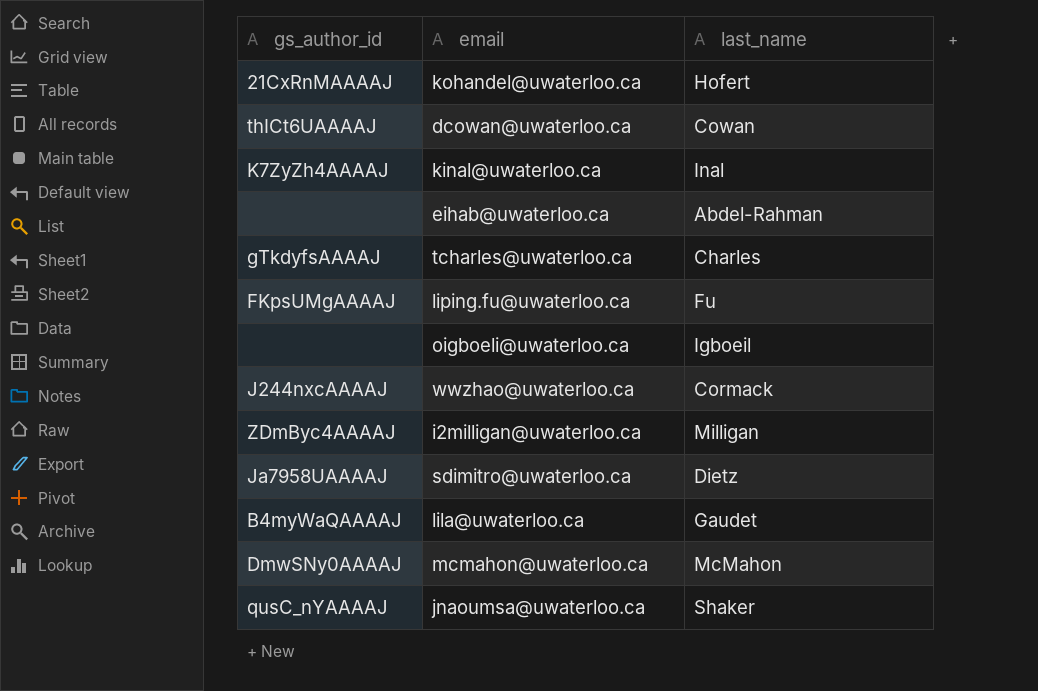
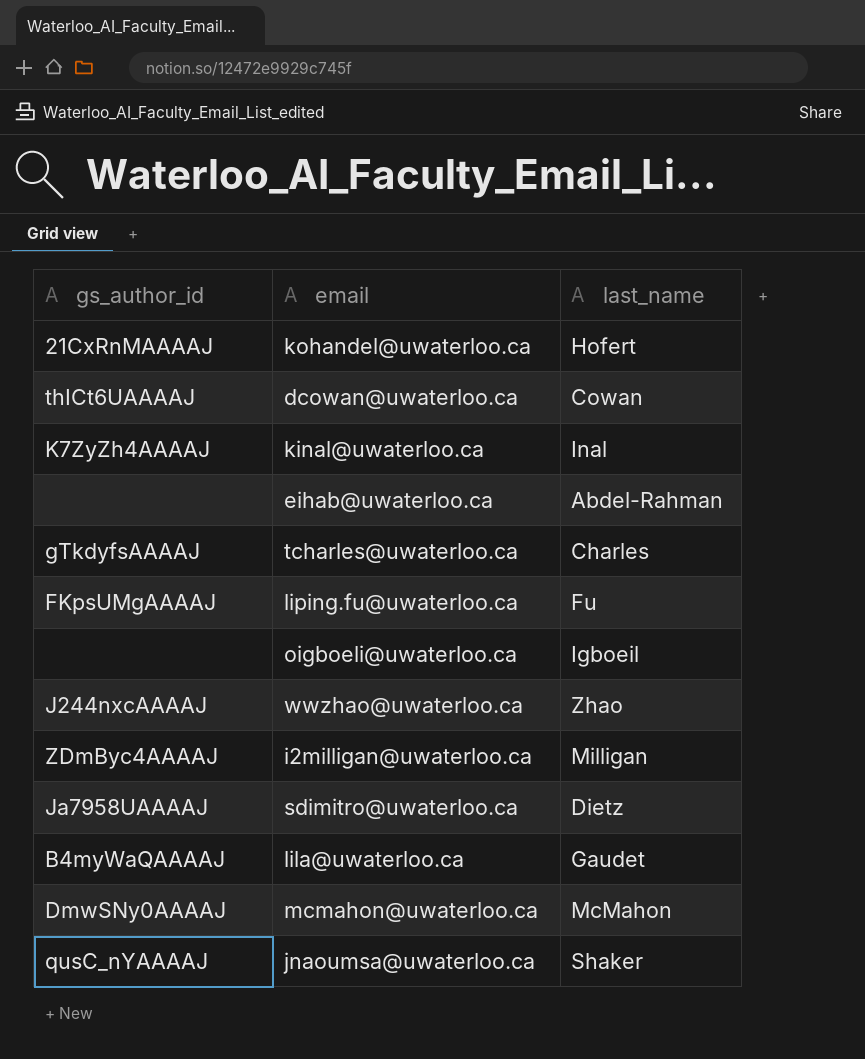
wwzhao@uwaterloo.ca | last_name: Cormack -> Zhao

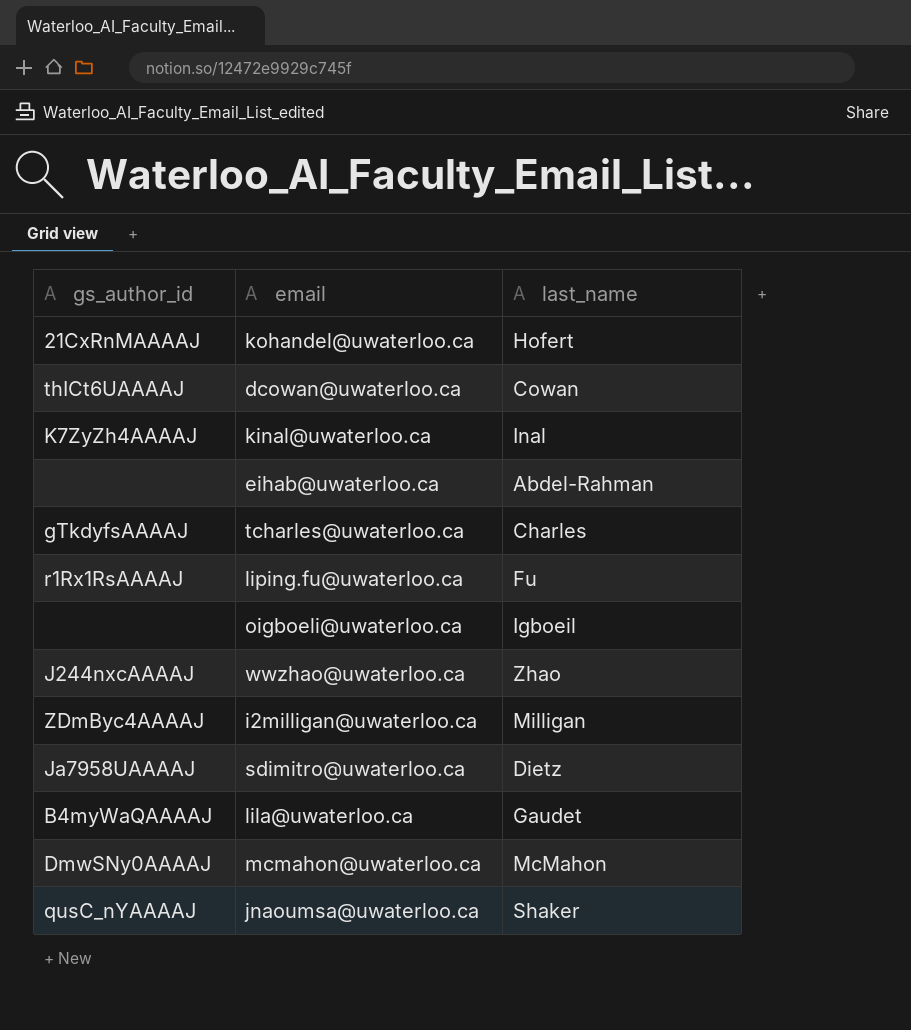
liping.fu@uwaterloo.ca | gs_author_id: FKpsUMgAAAAJ -> r1Rx1RsAAAAJ

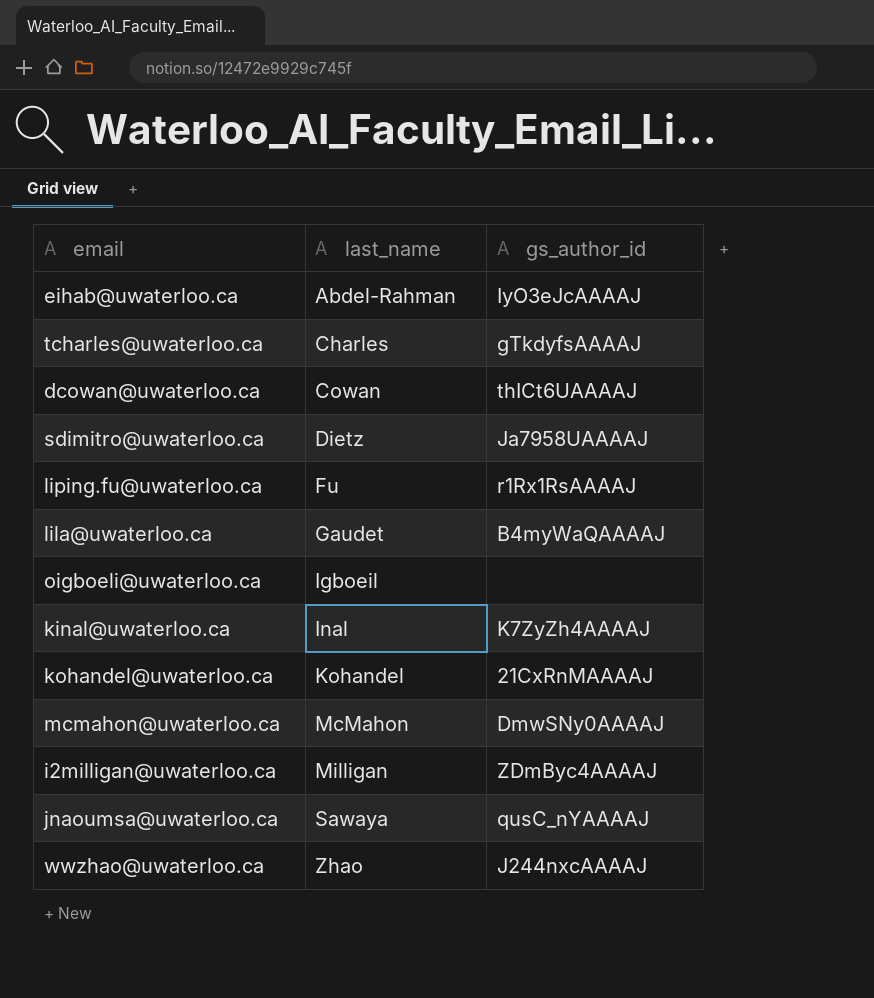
row order: none -> last_name ascending
column gs_author_id | position: 1 -> 3
eihab@uwaterloo.ca | gs_author_id: none -> IyO3eJcAAAAJ
kohandel@uwaterloo.ca | last_name: Hofert -> Kohandel
jnaoumsa@uwaterloo.ca | last_name: Shaker -> Sawaya

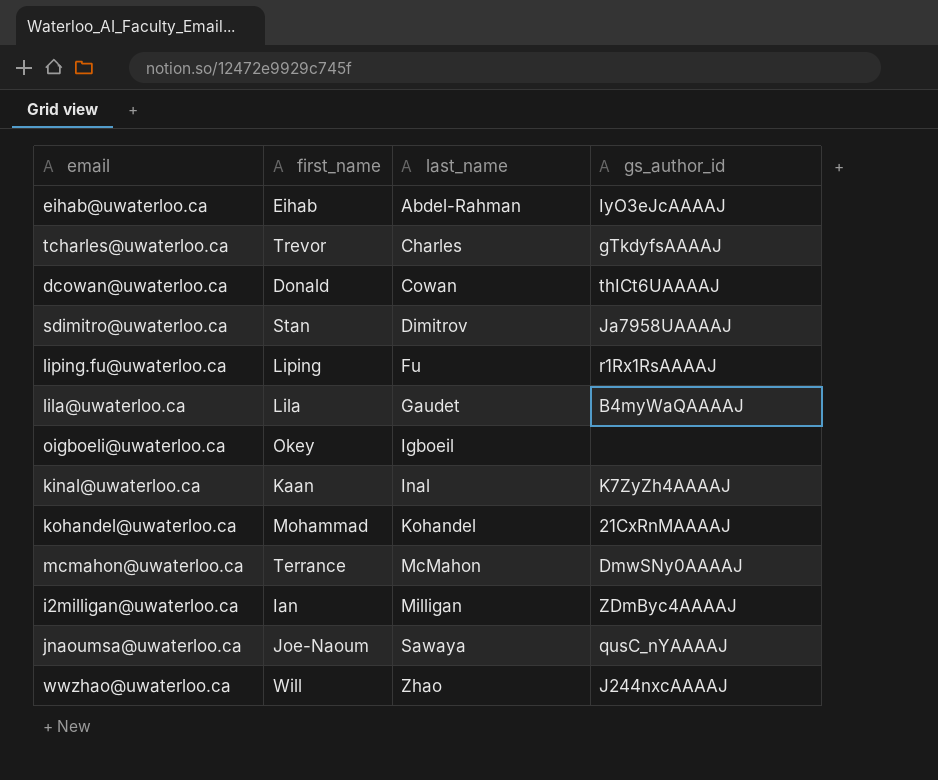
column first_name | position: none -> 2
sdimitro@uwaterloo.ca | last_name: Dietz -> Dimitrov

